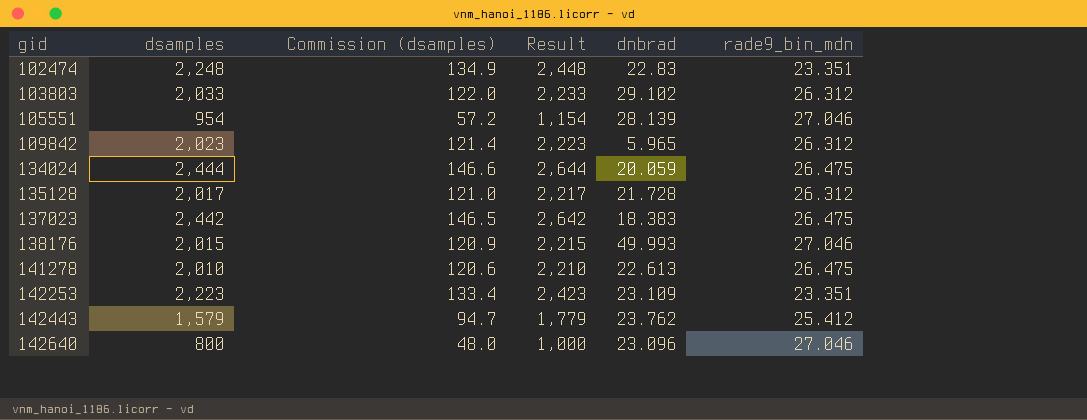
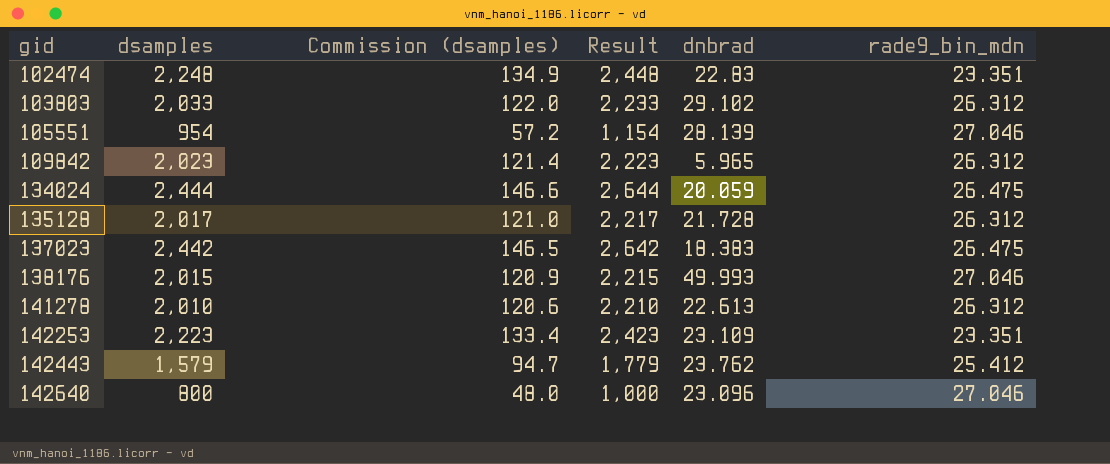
141278 | rade9_bin_mdn: 26.475 -> 26.312

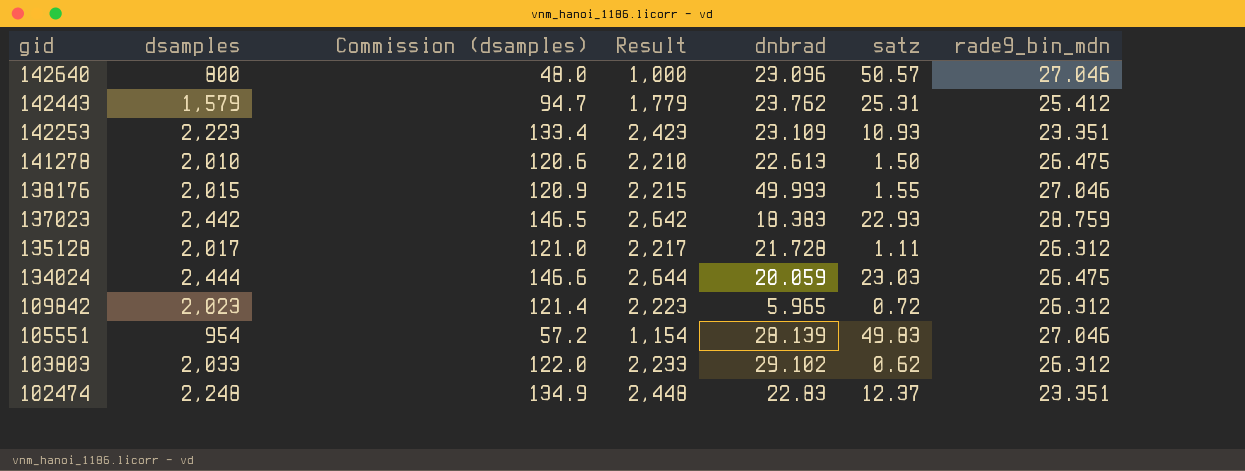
row order: gid ascending -> gid descending
column satz | position: none -> 6
141278 | rade9_bin_mdn: 26.312 -> 26.475
137023 | rade9_bin_mdn: 26.475 -> 28.759

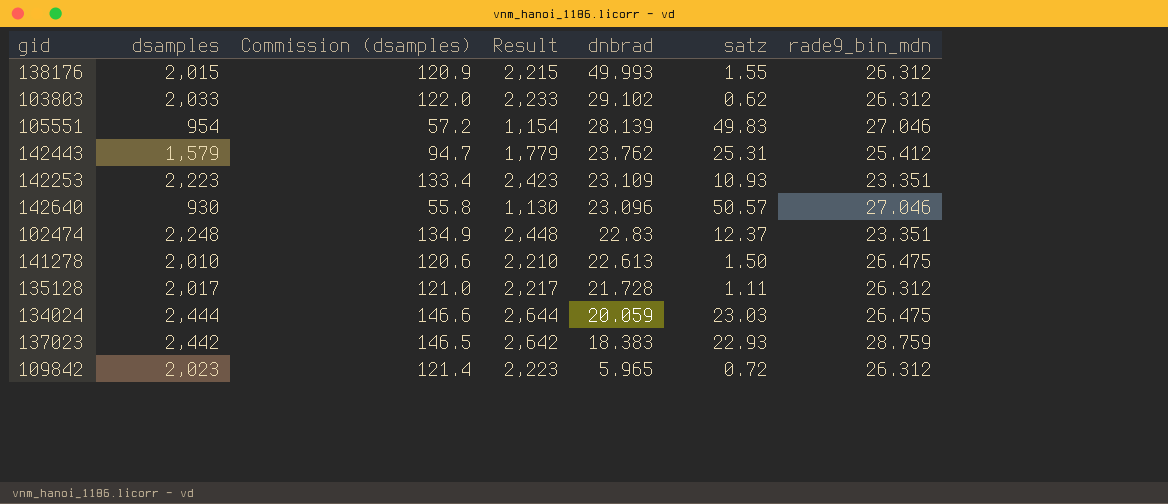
row order: gid descending -> dnbrad descending
138176 | rade9_bin_mdn: 27.046 -> 26.312
142640 | dsamples: 800 -> 930
142640 | Commission (dsamples): 48.0 -> 55.8
142640 | Result: 1,000 -> 1,130

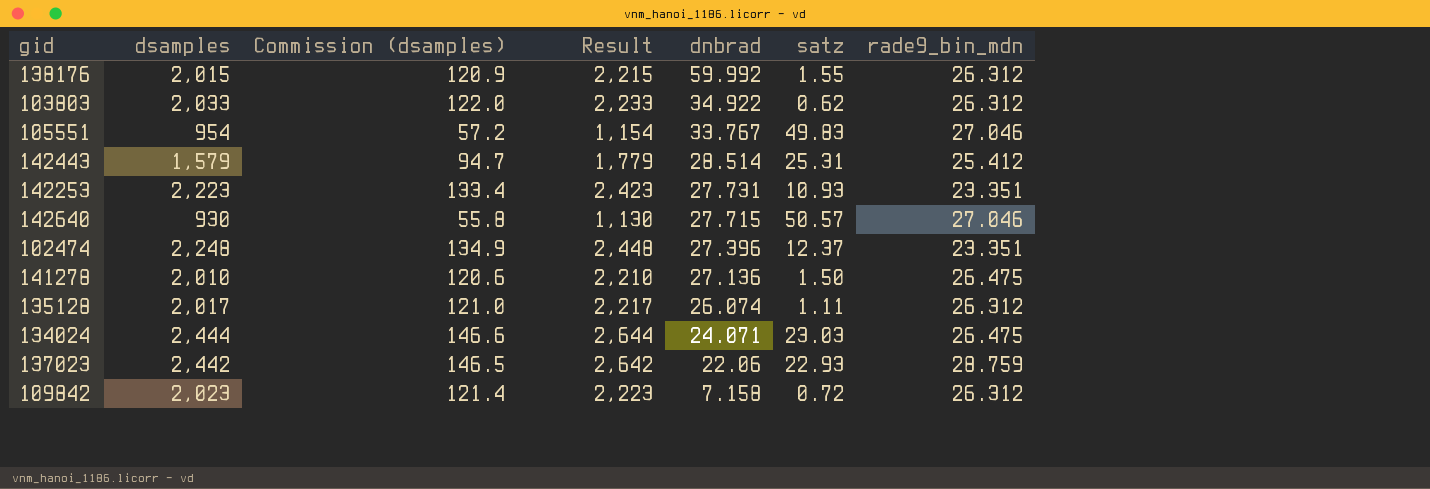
138176 | dnbrad: 49.993 -> 59.992
103803 | dnbrad: 29.102 -> 34.922
105551 | dnbrad: 28.139 -> 33.767
142443 | dnbrad: 23.762 -> 28.514
142253 | dnbrad: 23.109 -> 27.731
142640 | dnbrad: 23.096 -> 27.715
102474 | dnbrad: 22.83 -> 27.396
141278 | dnbrad: 22.613 -> 27.136
135128 | dnbrad: 21.728 -> 26.074
134024 | dnbrad: 20.059 -> 24.071
137023 | dnbrad: 18.383 -> 22.06
109842 | dnbrad: 5.965 -> 7.158

